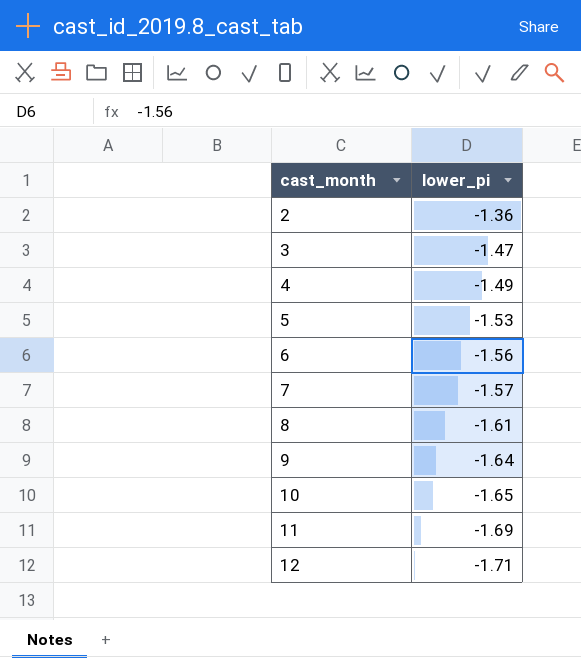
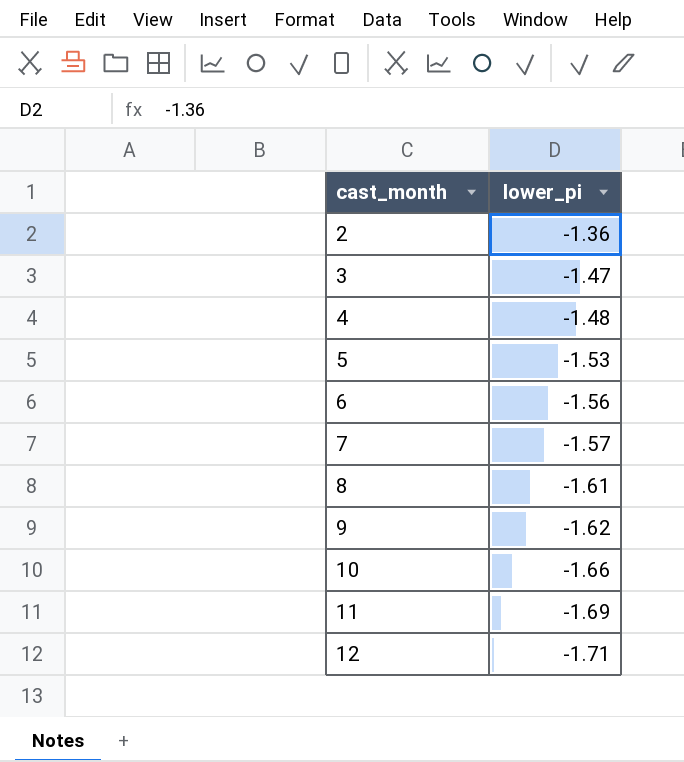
4 | lower_pi: -1.49 -> -1.48
9 | lower_pi: -1.64 -> -1.62
10 | lower_pi: -1.65 -> -1.66

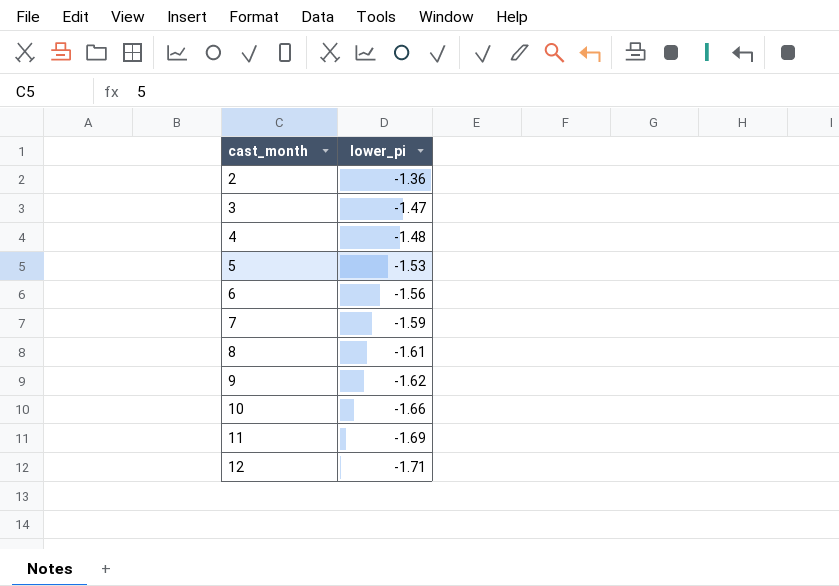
7 | lower_pi: -1.57 -> -1.59

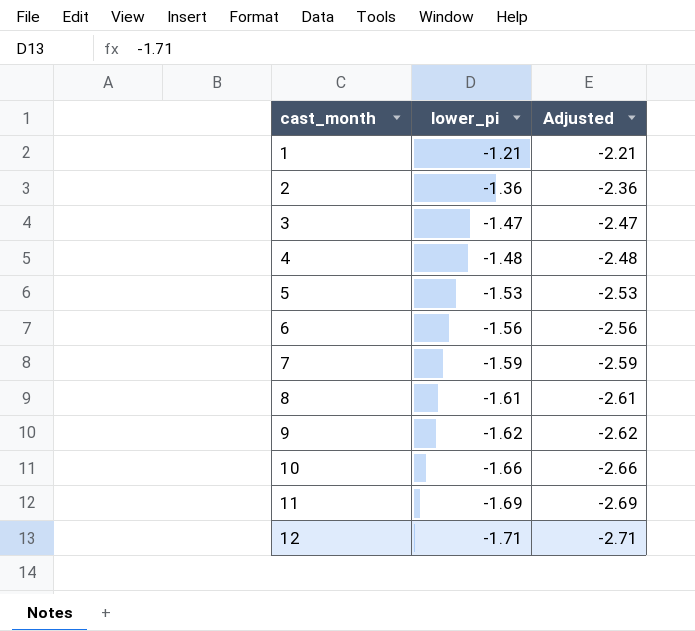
column Adjusted | formula: none -> [lower_pi] - 1
row 1: none -> -1.21 | -2.21

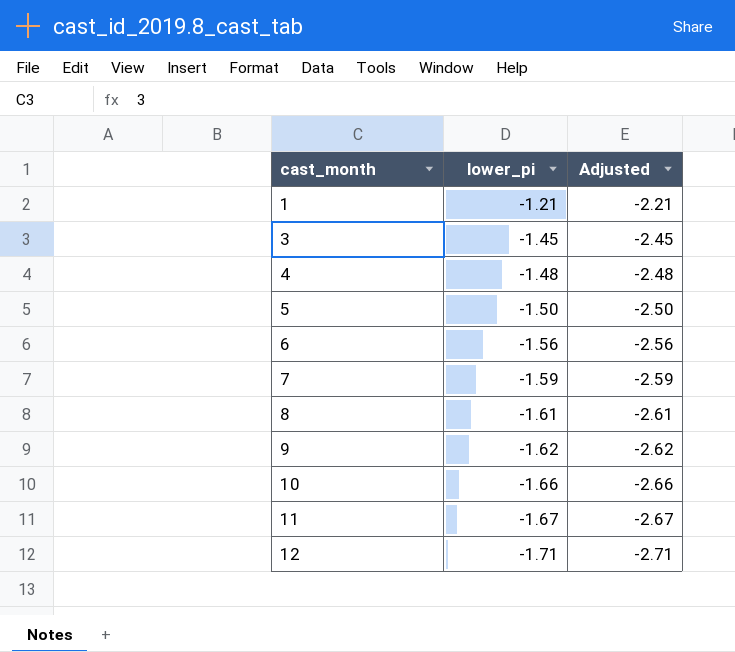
row 2: -1.36 | -2.36 -> none
3 | lower_pi: -1.47 -> -1.45
3 | Adjusted: -2.47 -> -2.45
5 | lower_pi: -1.53 -> -1.50
5 | Adjusted: -2.53 -> -2.50
11 | lower_pi: -1.69 -> -1.67
11 | Adjusted: -2.69 -> -2.67

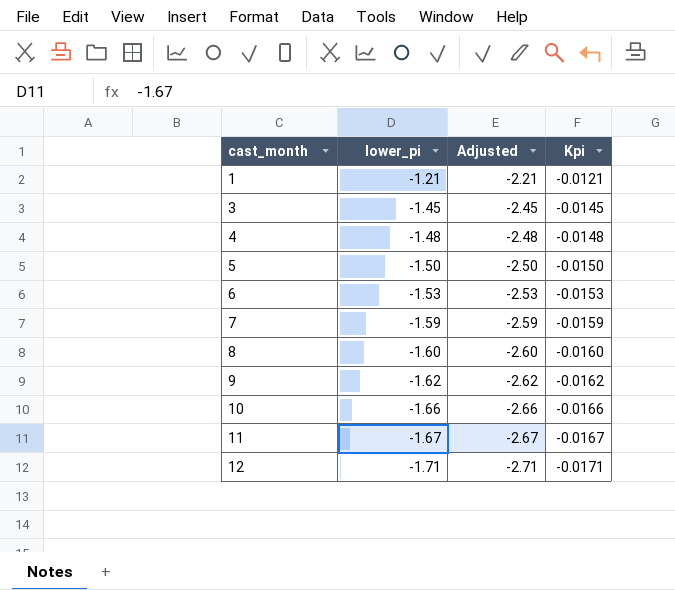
column Kpi | formula: none -> [lower_pi] * 0.01
6 | lower_pi: -1.56 -> -1.53
6 | Adjusted: -2.56 -> -2.53
8 | lower_pi: -1.61 -> -1.60
8 | Adjusted: -2.61 -> -2.60

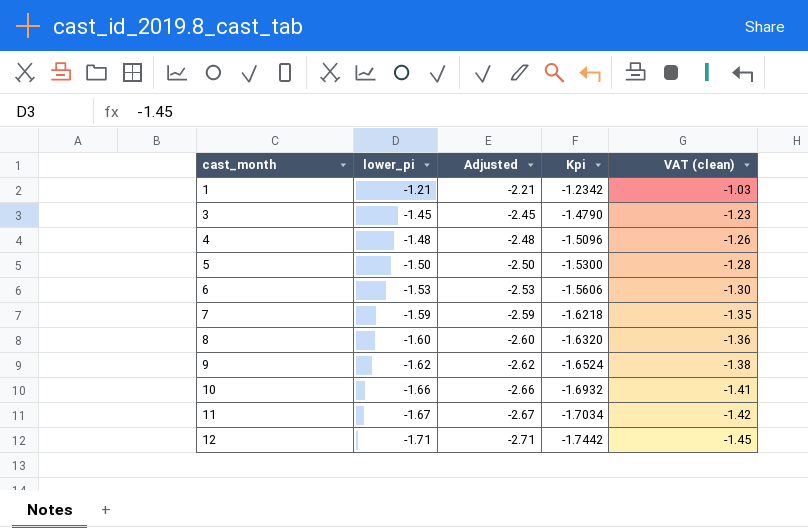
column Kpi | formula: [lower_pi] * 0.01 -> [lower_pi] * 1.02
column VAT (clean) | formula: none -> [lower_pi] * 0.85

